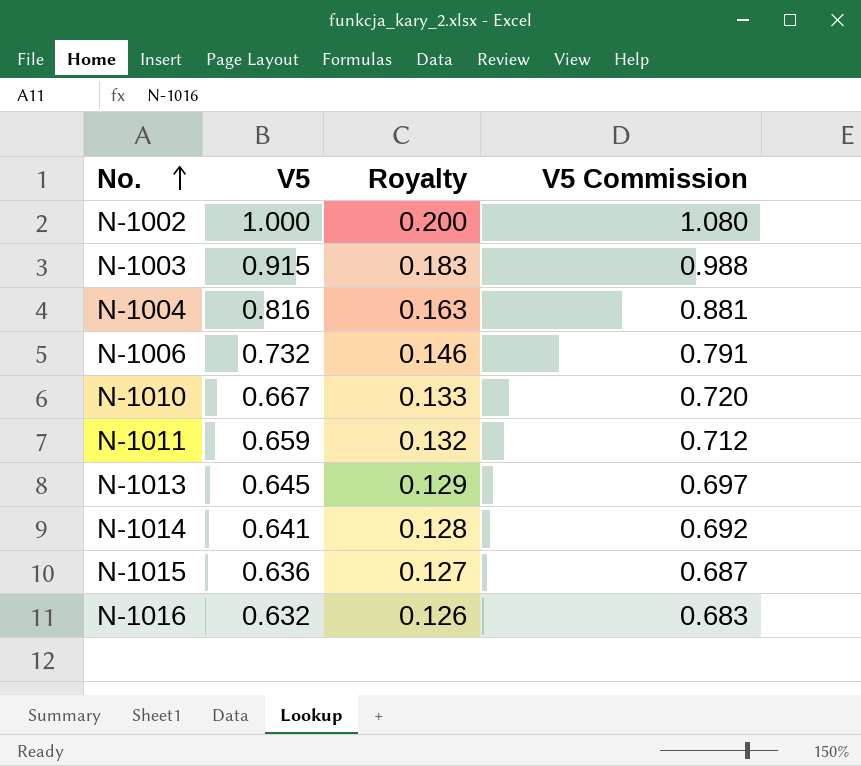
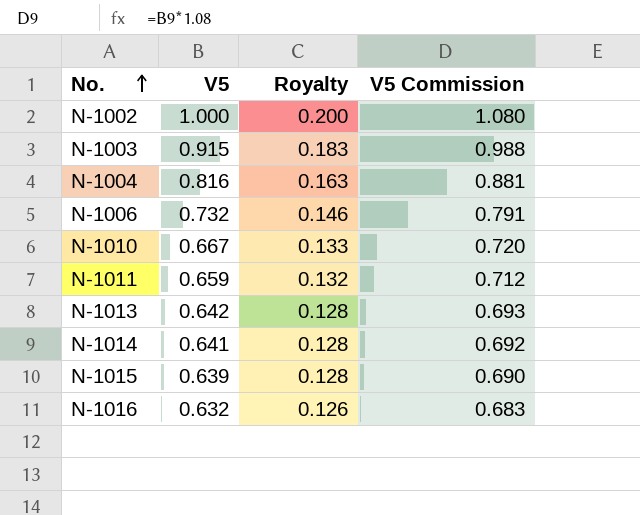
N-1013 | V5: 0.645 -> 0.642
N-1013 | Royalty: 0.129 -> 0.128
N-1013 | V5 Commission: 0.697 -> 0.693
N-1015 | V5: 0.636 -> 0.639
N-1015 | Royalty: 0.127 -> 0.128
N-1015 | V5 Commission: 0.687 -> 0.690

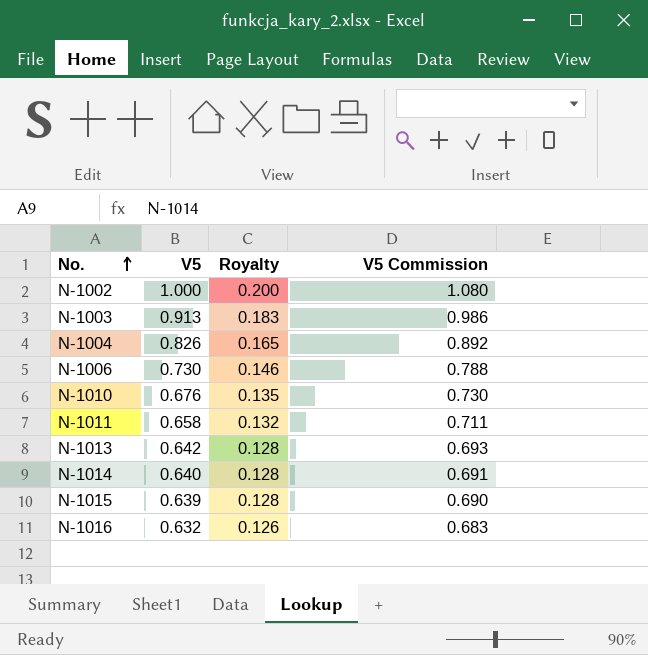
N-1003 | V5: 0.915 -> 0.913
N-1003 | V5 Commission: 0.988 -> 0.986
N-1004 | V5: 0.816 -> 0.826
N-1004 | Royalty: 0.163 -> 0.165
N-1004 | V5 Commission: 0.881 -> 0.892
N-1006 | V5: 0.732 -> 0.730
N-1006 | V5 Commission: 0.791 -> 0.788
N-1010 | V5: 0.667 -> 0.676
N-1010 | Royalty: 0.133 -> 0.135
N-1010 | V5 Commission: 0.720 -> 0.730
N-1011 | V5: 0.659 -> 0.658
N-1011 | V5 Commission: 0.712 -> 0.711
N-1014 | V5: 0.641 -> 0.640
N-1014 | V5 Commission: 0.692 -> 0.691

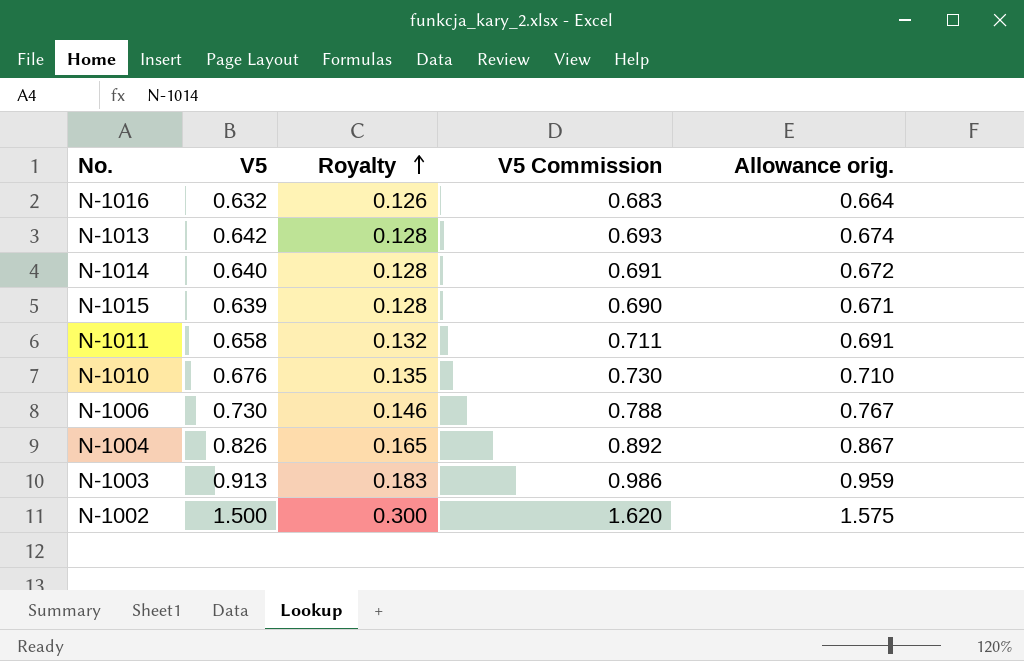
row order: No. ascending -> Royalty ascending
column Allowance orig. | formula: none -> [V5] * 1.05
N-1002 | V5: 1.000 -> 1.500
N-1002 | Royalty: 0.200 -> 0.300
N-1002 | V5 Commission: 1.080 -> 1.620

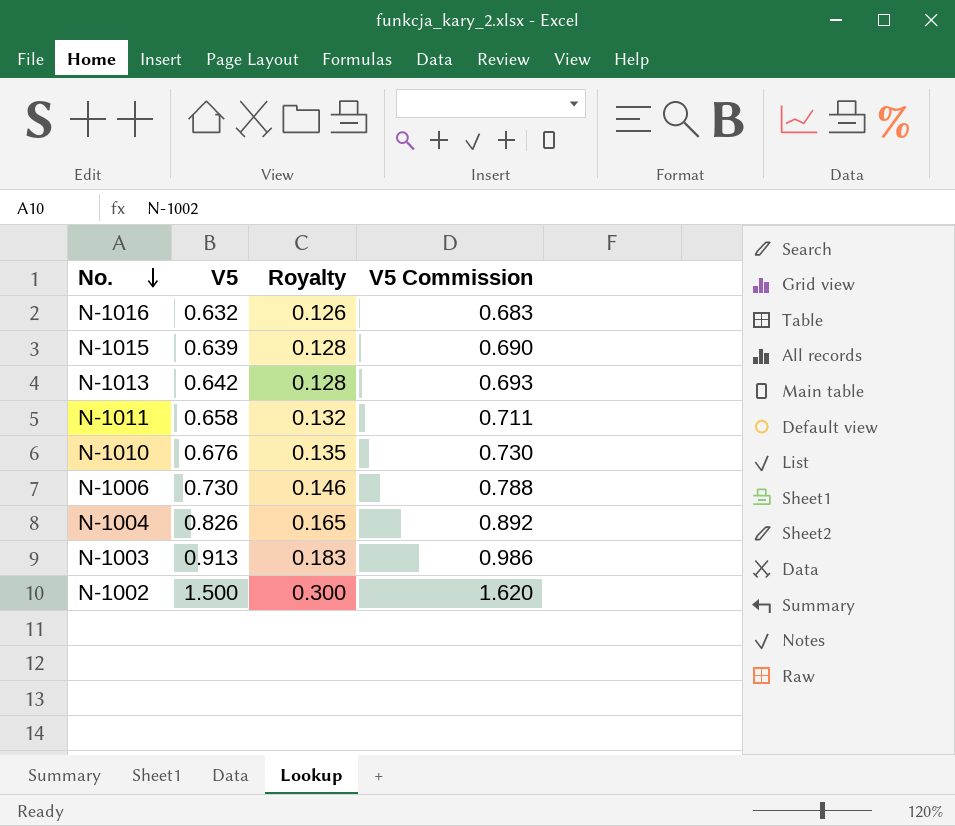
row order: Royalty ascending -> No. descending
column Allowance orig. | formula: [V5] * 1.05 -> none
row N-1014: 0.640 | 0.128 | 0.691 | 0.672 -> none

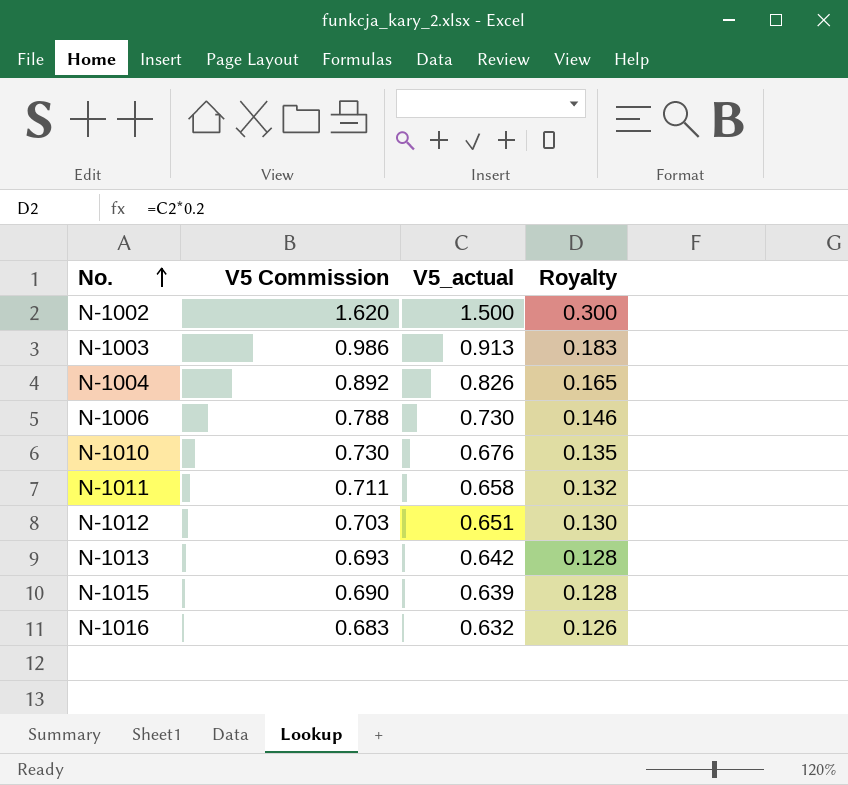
row order: No. descending -> No. ascending
column V5 Commission | position: 4 -> 2
column name: V5 -> V5_actual
row N-1012: none -> 0.703 | 0.651 | 0.130

